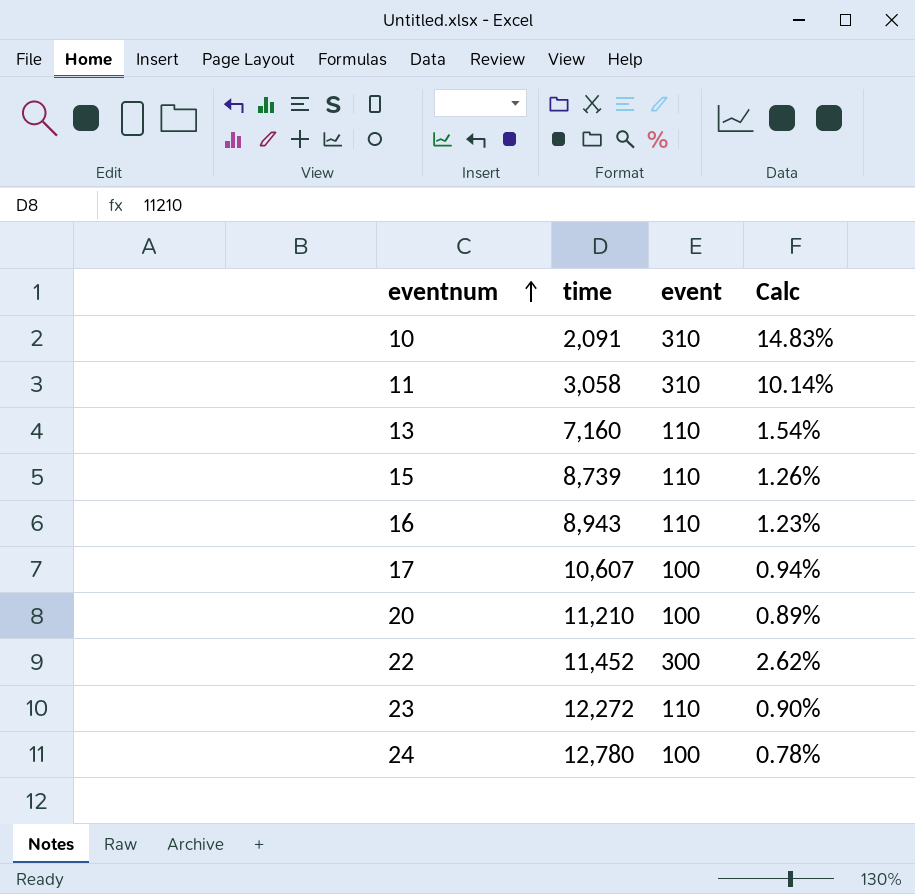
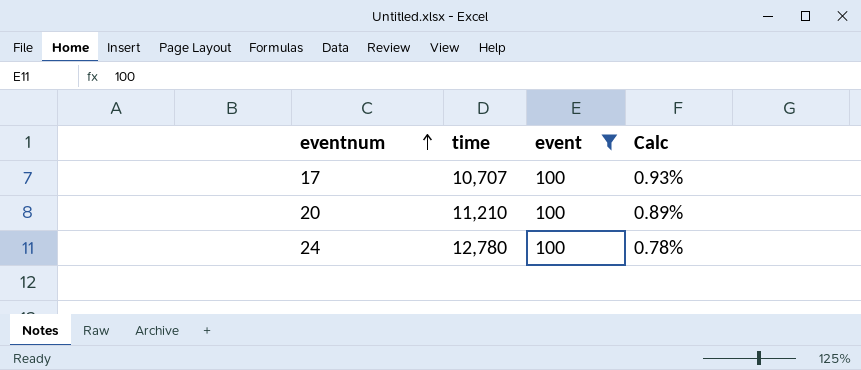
filter: none -> event = 100
17 | time: 10,607 -> 10,707
17 | Calc: 0.94% -> 0.93%

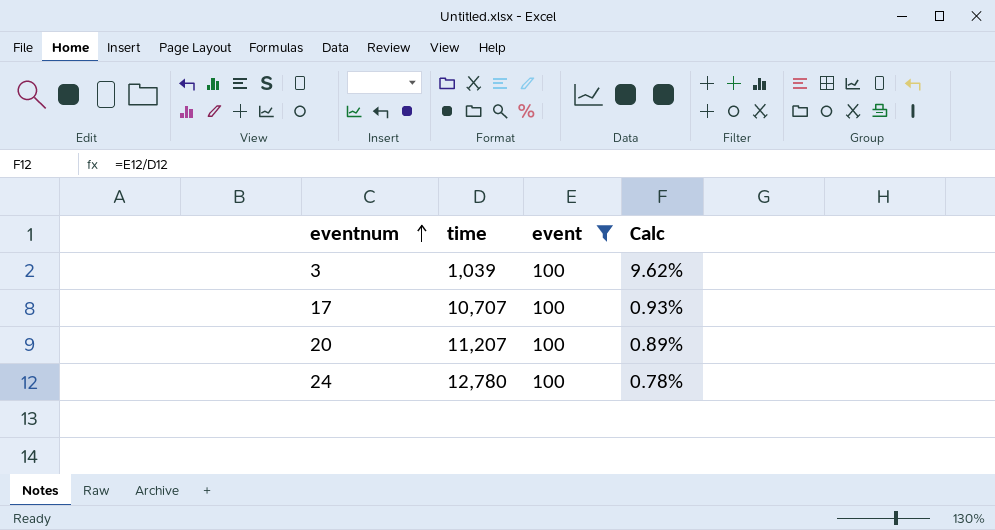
row 3: none -> 1,039 | 100 | 9.62%
20 | time: 11,210 -> 11,207

